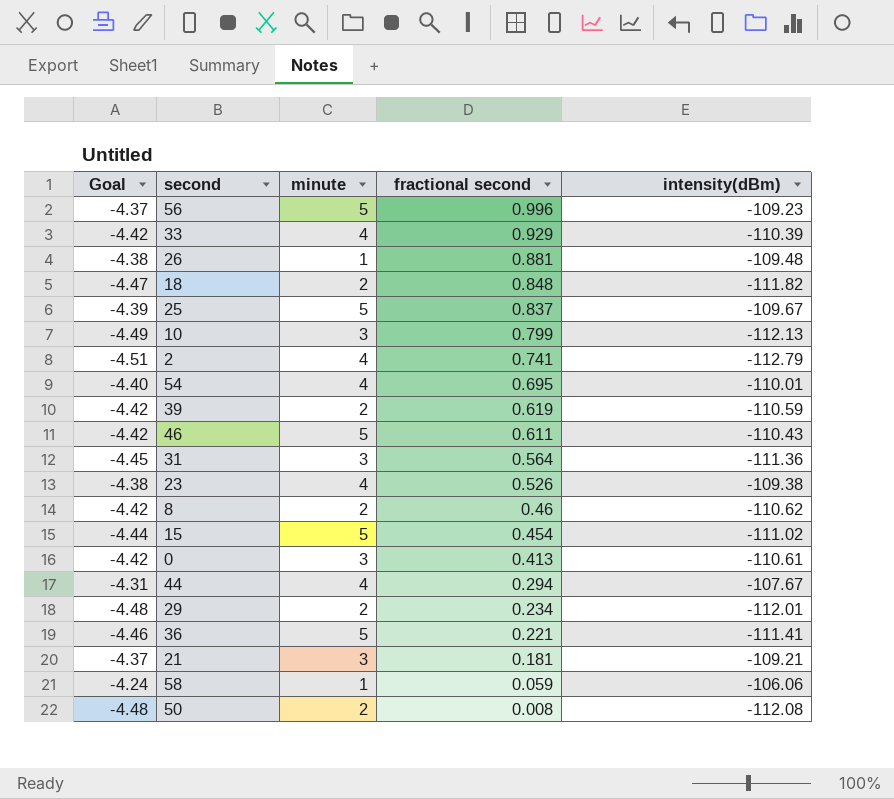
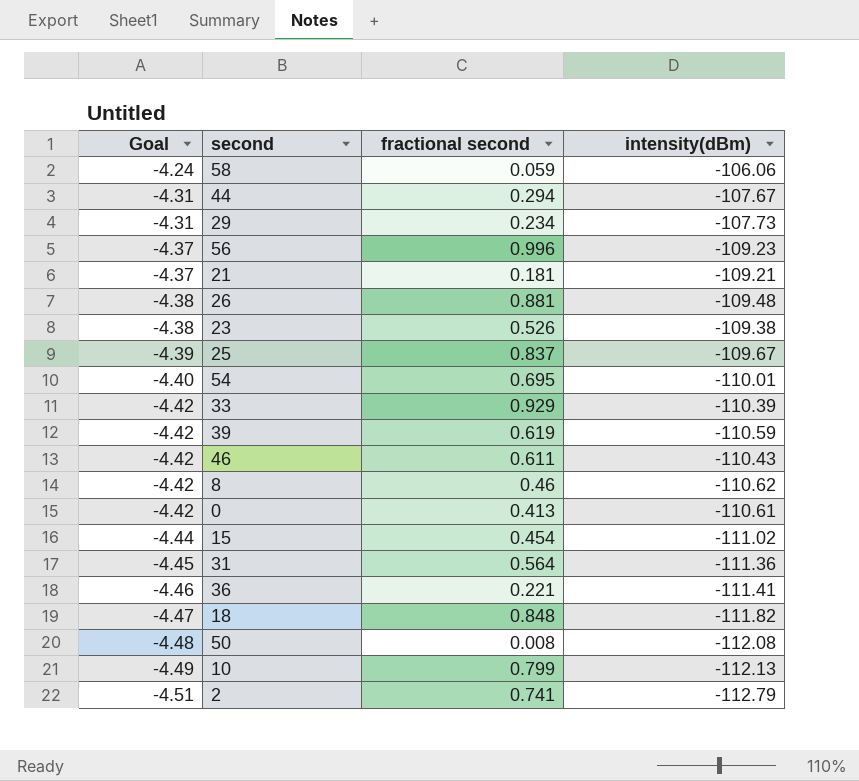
row order: fractional second descending -> Goal descending
column minute | position: 3 -> none
29 | Goal: -4.48 -> -4.31
29 | intensity(dBm): -112.01 -> -107.73

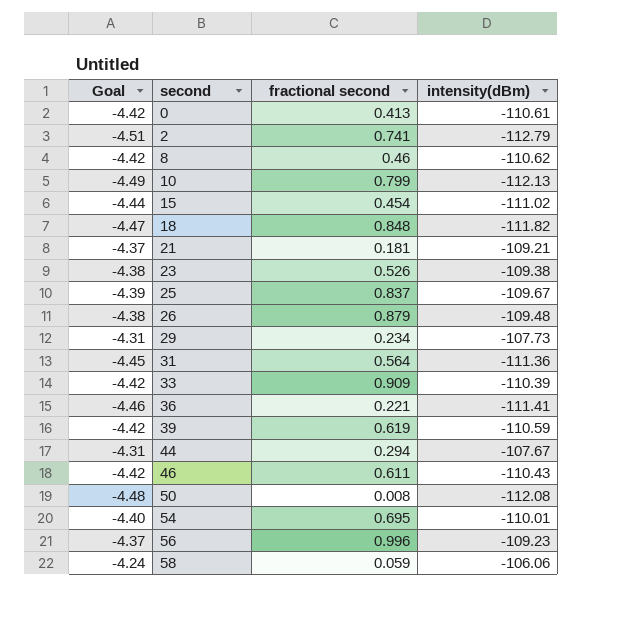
row order: Goal descending -> second ascending
26 | fractional second: 0.881 -> 0.879
33 | fractional second: 0.929 -> 0.909

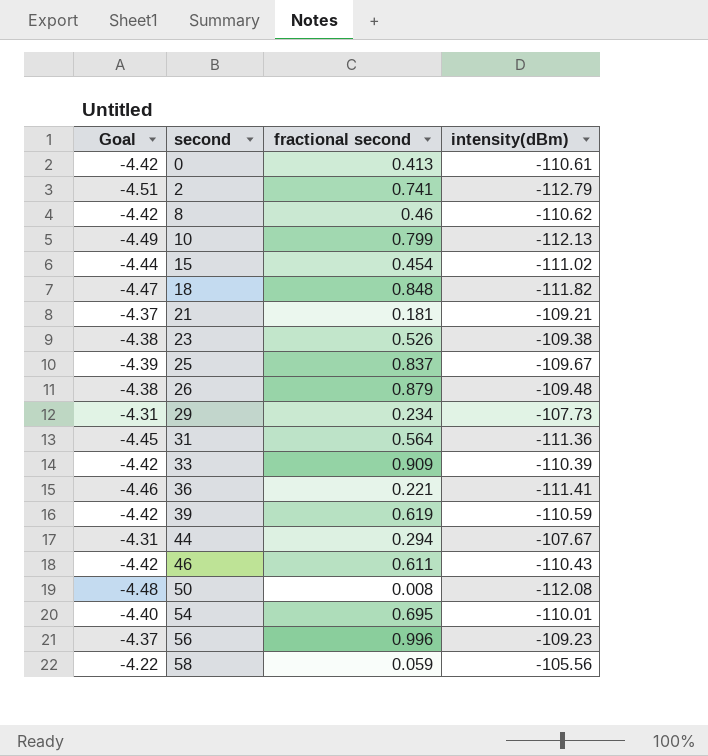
58 | Goal: -4.24 -> -4.22
58 | intensity(dBm): -106.06 -> -105.56

